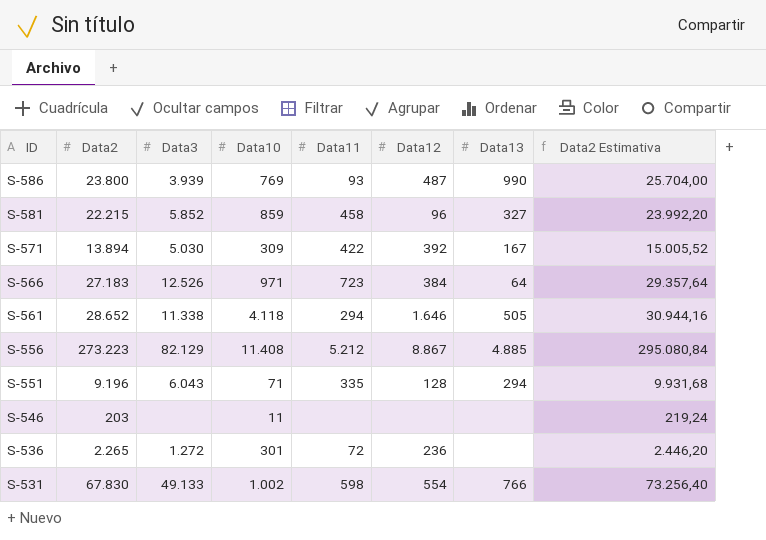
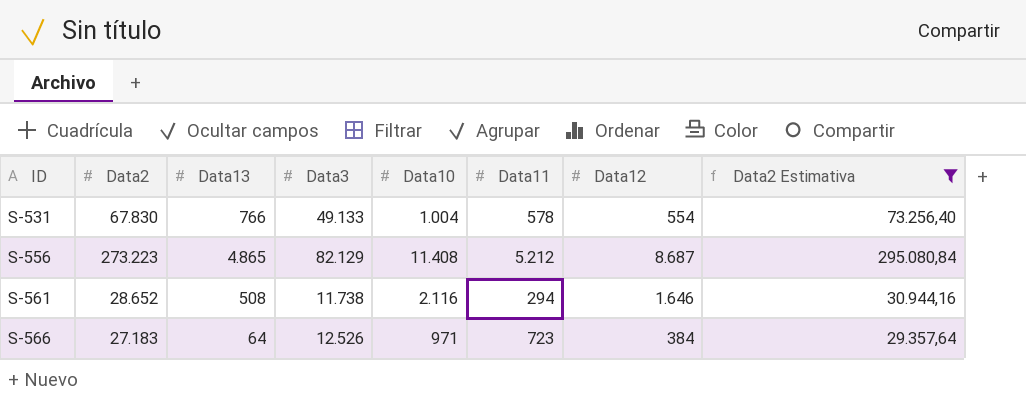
filter: none -> Data2 Estimativa >= 29.357,64
row order: ID descending -> ID ascending
column Data13 | position: 7 -> 3
S-531 | Data10: 1.002 -> 1.004
S-531 | Data11: 598 -> 578
S-556 | Data13: 4.885 -> 4.865
S-556 | Data12: 8.867 -> 8.687
S-561 | Data13: 505 -> 508
S-561 | Data3: 11.338 -> 11.738
S-561 | Data10: 4.118 -> 2.116

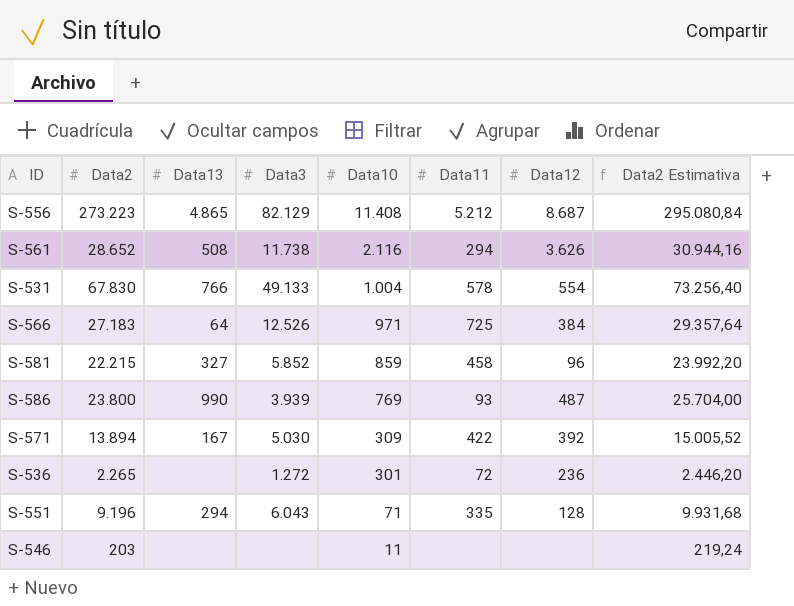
filter: Data2 Estimativa >= 29.357,64 -> none
row order: ID ascending -> Data10 descending
S-561 | Data12: 1.646 -> 3.626
S-566 | Data11: 723 -> 725

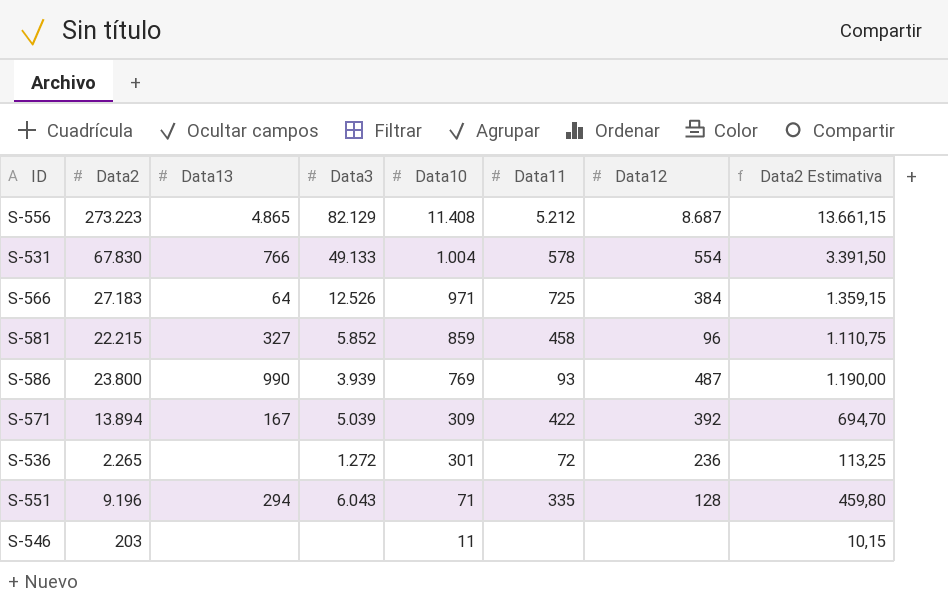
column Data2 Estimativa | formula: [Data2] * 1,08 -> [Data2] * 0,05
row S-561: 28.652 | 508 | 11.738 | 2.116 | 294 | 3.626 | 30.944,16 -> none
S-571 | Data3: 5.030 -> 5.039

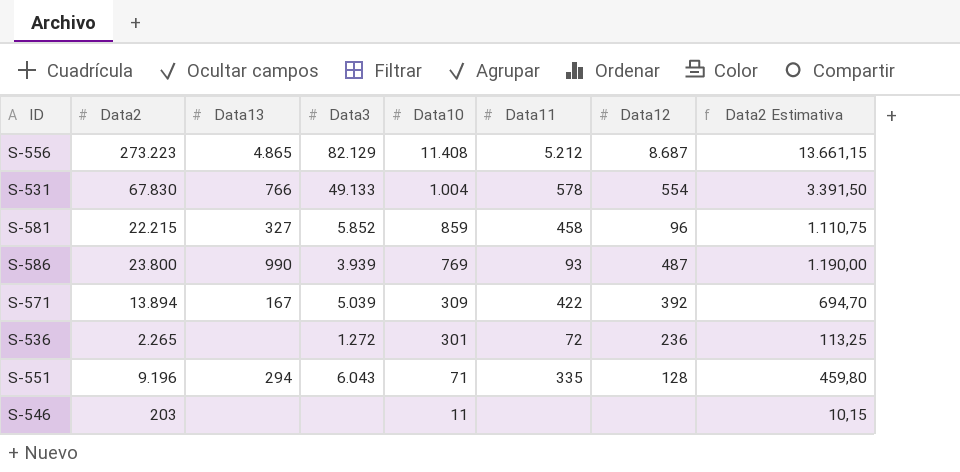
row S-566: 27.183 | 64 | 12.526 | 971 | 725 | 384 | 1.359,15 -> none

